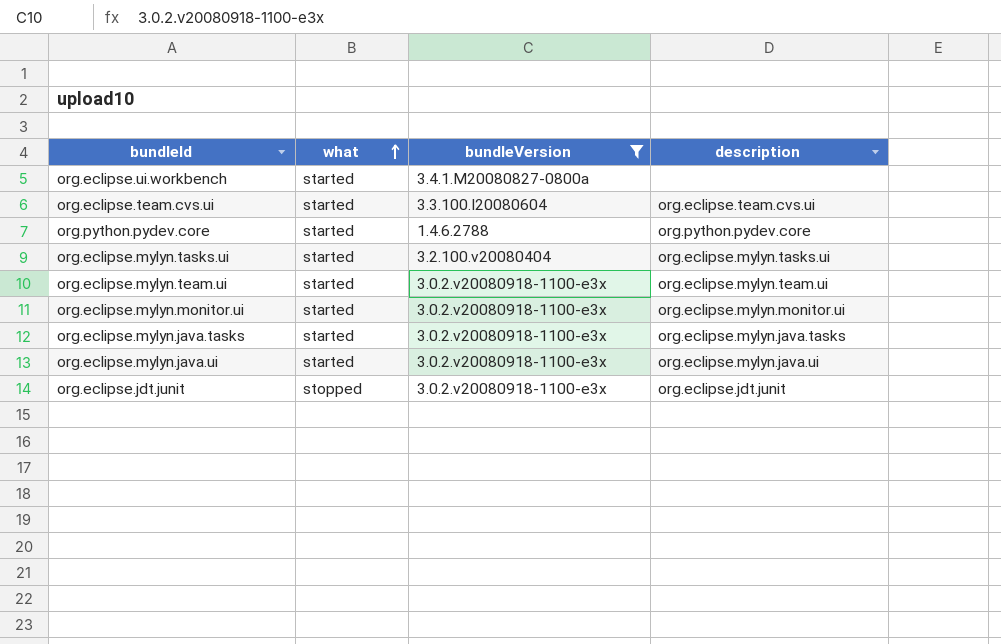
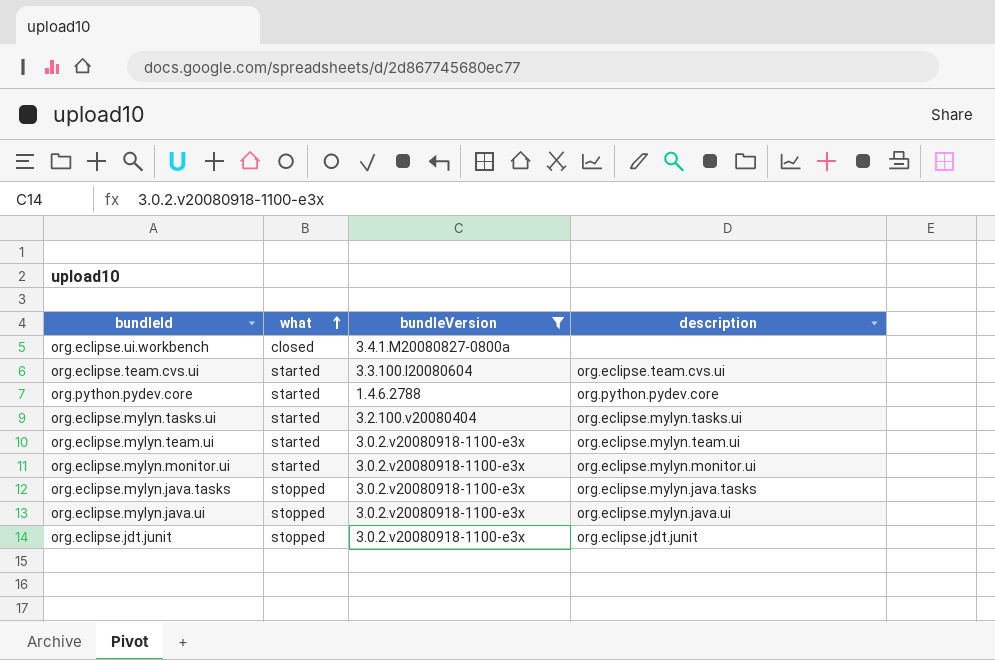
org.eclipse.ui.workbench | what: started -> closed
org.eclipse.mylyn.java.tasks | what: started -> stopped
org.eclipse.mylyn.java.ui | what: started -> stopped

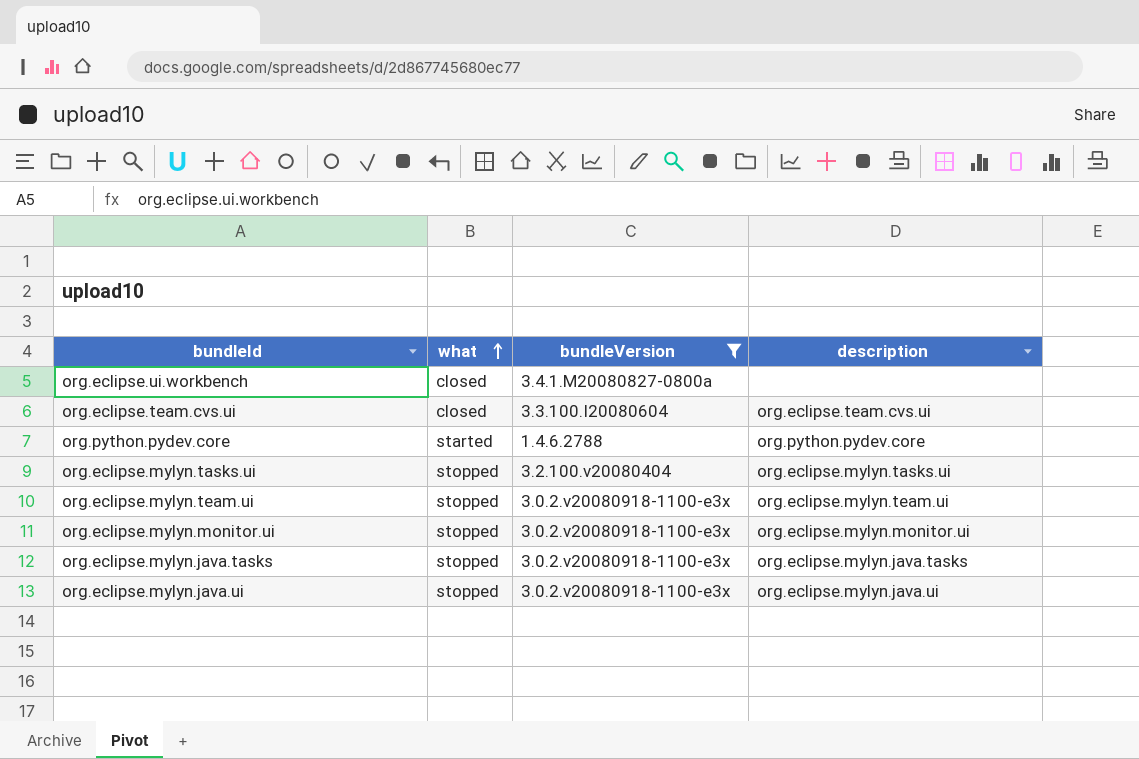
row org.eclipse.jdt.junit: stopped | 3.0.2.v20080918-1100-e3x | org.eclipse.jdt.junit -> none
org.eclipse.team.cvs.ui | what: started -> closed
org.eclipse.mylyn.tasks.ui | what: started -> stopped
org.eclipse.mylyn.team.ui | what: started -> stopped
org.eclipse.mylyn.monitor.ui | what: started -> stopped

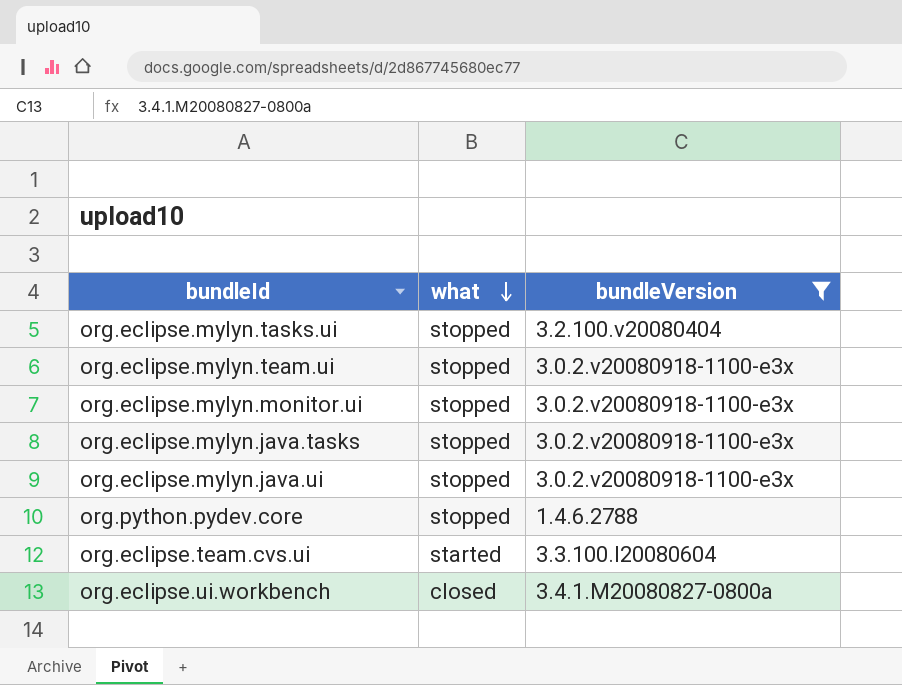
row order: what ascending -> what descending
column description | position: 4 -> none
org.python.pydev.core | what: started -> stopped
org.eclipse.team.cvs.ui | what: closed -> started

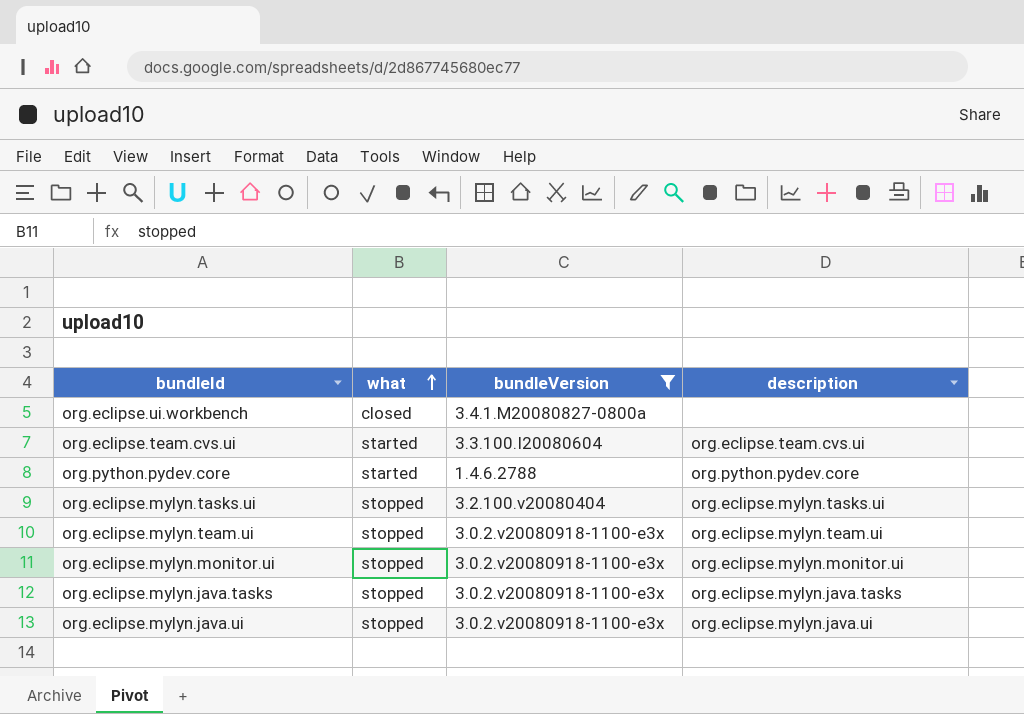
row order: what descending -> what ascending
column description | position: none -> 4
org.python.pydev.core | what: stopped -> started

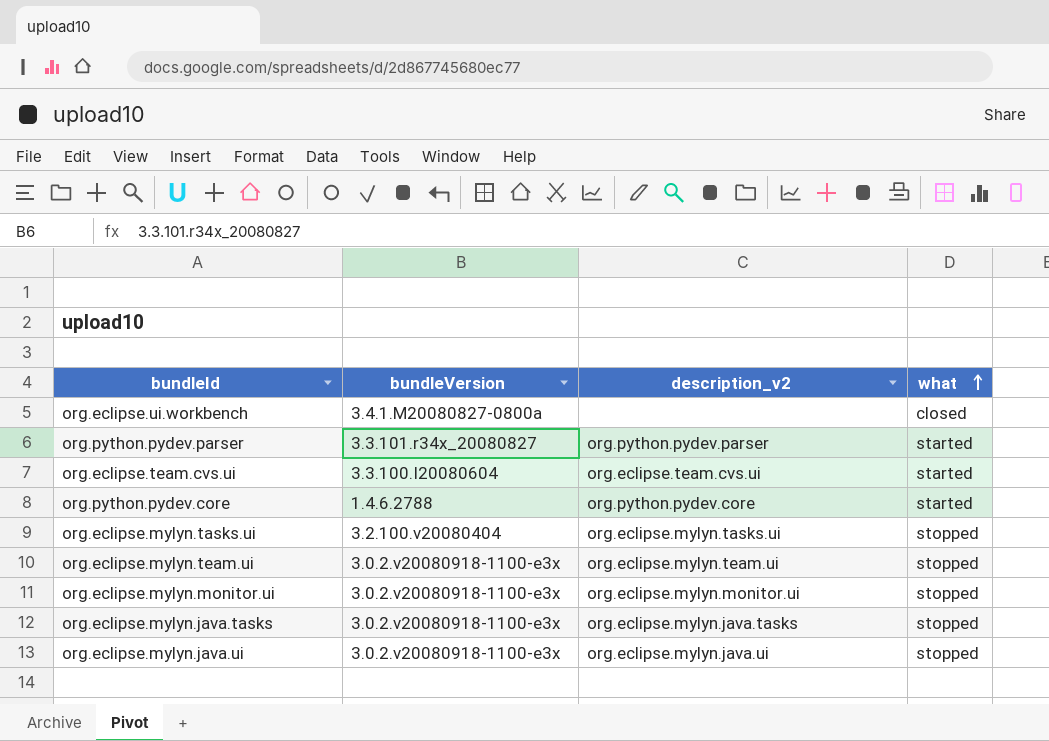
filter: bundleVersion != 3.3.101.r34x_20080827 -> none
column name: description -> description_v2
column what | position: 2 -> 4

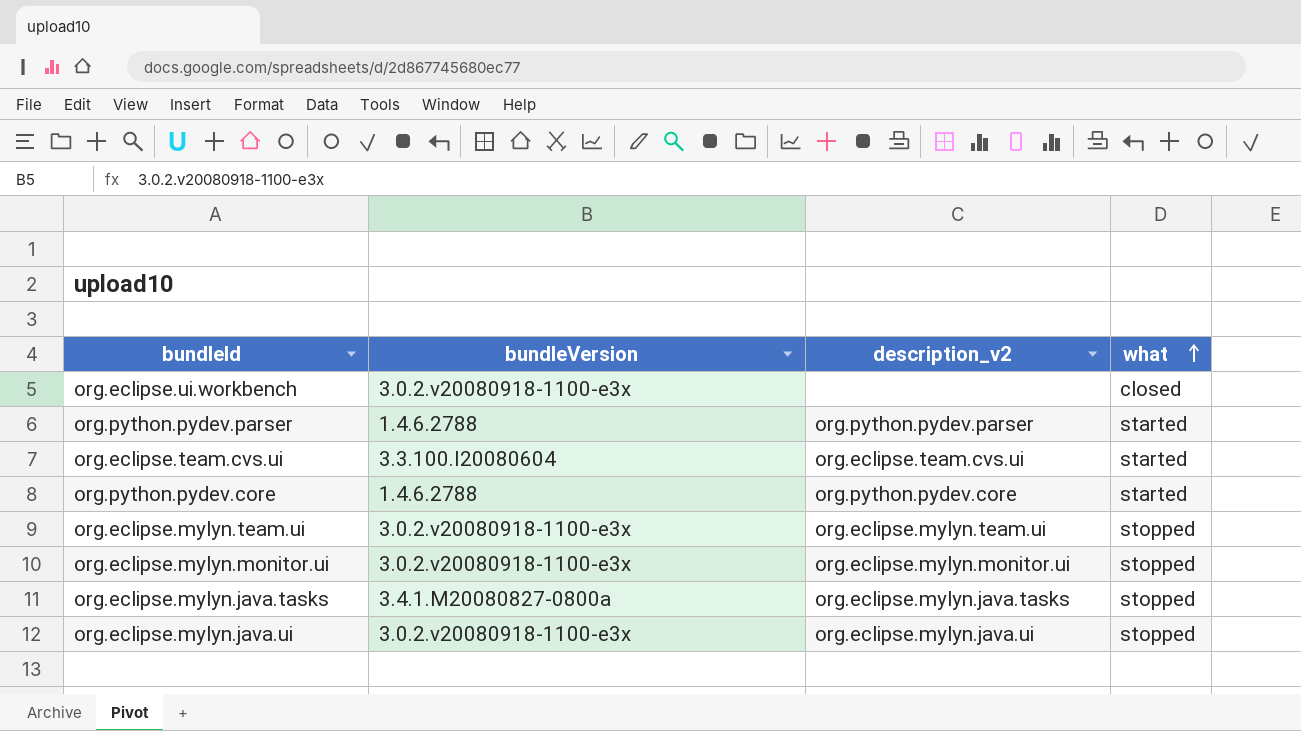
row org.eclipse.mylyn.tasks.ui: 3.2.100.v20080404 | org.eclipse.mylyn.tasks.ui | stopped -> none
org.eclipse.ui.workbench | bundleVersion: 3.4.1.M20080827-0800a -> 3.0.2.v20080918-1100-e3x
org.python.pydev.parser | bundleVersion: 3.3.101.r34x_20080827 -> 1.4.6.2788
org.eclipse.mylyn.java.tasks | bundleVersion: 3.0.2.v20080918-1100-e3x -> 3.4.1.M20080827-0800a

